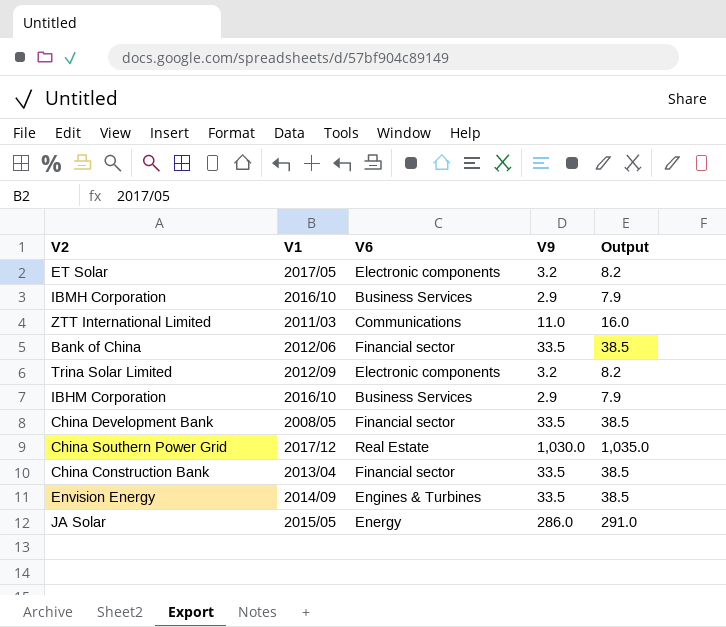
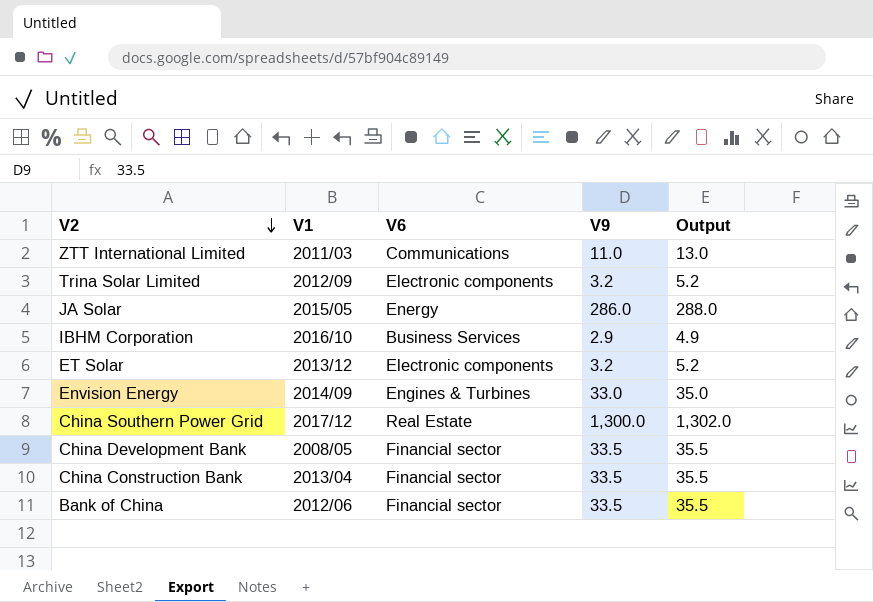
row order: none -> V2 descending
column Output | formula: [V9] + 5 -> [V9] + 2
row IBMH Corporation: 2016/10 | Business Services | 2.9 | 7.9 -> none
ET Solar | V1: 2017/05 -> 2013/12
Envision Energy | V9: 33.5 -> 33.0
China Southern Power Grid | V9: 1,030.0 -> 1,300.0

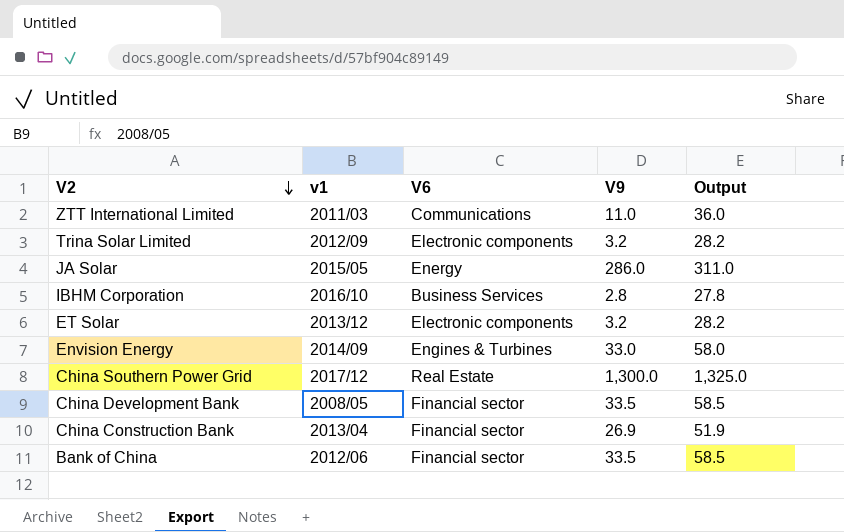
column name: V1 -> v1
column Output | formula: [V9] + 2 -> [V9] + 25
IBHM Corporation | V9: 2.9 -> 2.8
China Construction Bank | V9: 33.5 -> 26.9

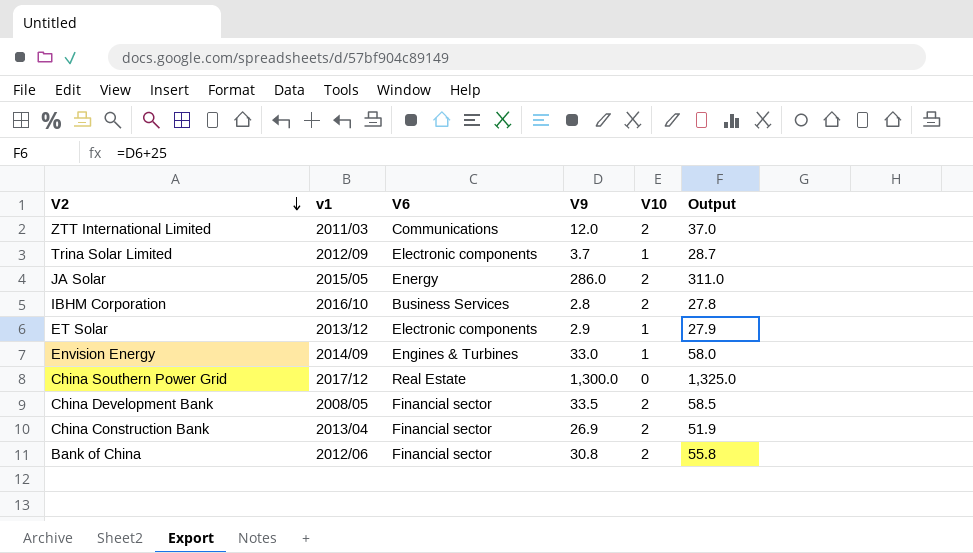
column V10 | position: none -> 5
ZTT International Limited | V9: 11.0 -> 12.0
ZTT International Limited | Output: 36.0 -> 37.0
Trina Solar Limited | V9: 3.2 -> 3.7
Trina Solar Limited | Output: 28.2 -> 28.7
ET Solar | V9: 3.2 -> 2.9
ET Solar | Output: 28.2 -> 27.9
Bank of China | V9: 33.5 -> 30.8
Bank of China | Output: 58.5 -> 55.8

